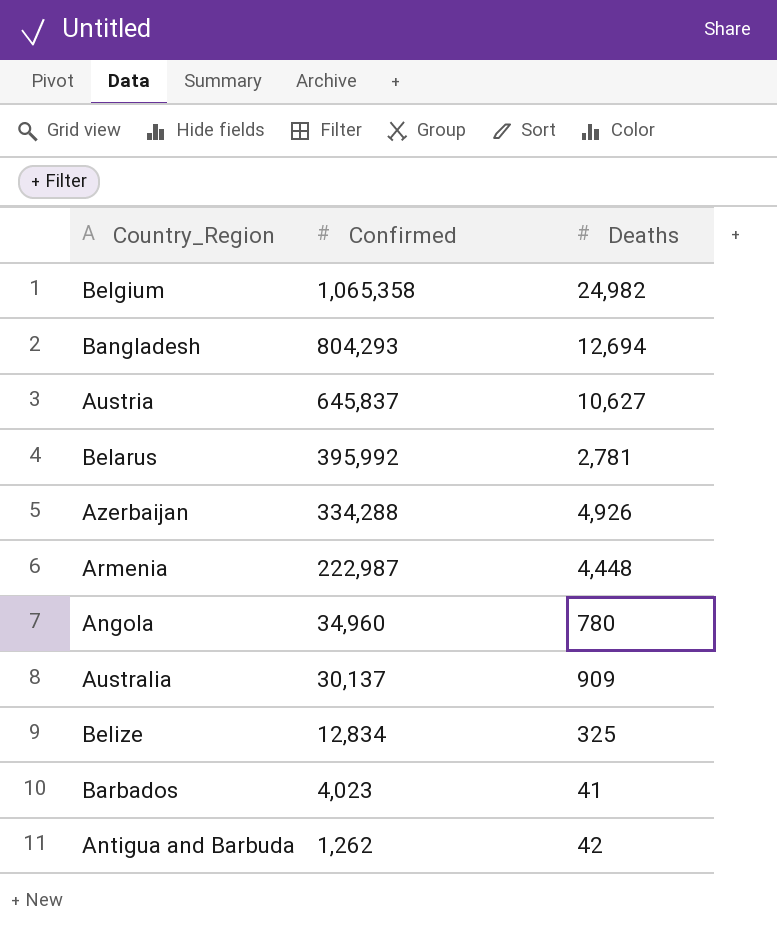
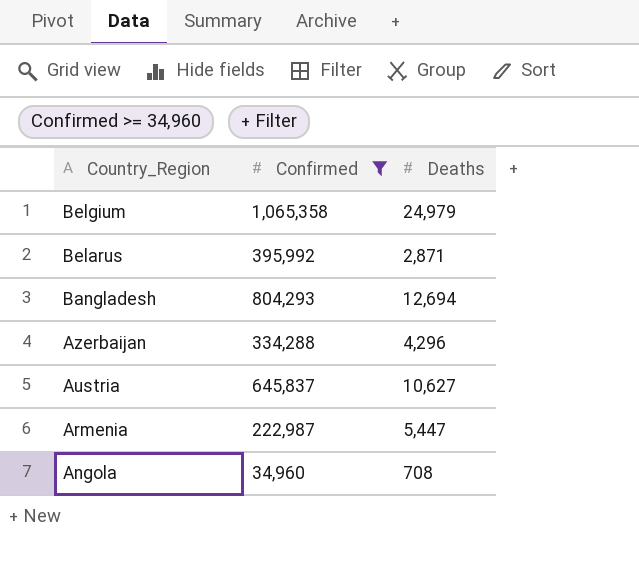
filter: none -> Confirmed >= 34,960
row order: Confirmed descending -> Country_Region descending
Belgium | Deaths: 24,982 -> 24,979
Belarus | Deaths: 2,781 -> 2,871
Azerbaijan | Deaths: 4,926 -> 4,296
Armenia | Deaths: 4,448 -> 5,447
Angola | Deaths: 780 -> 708

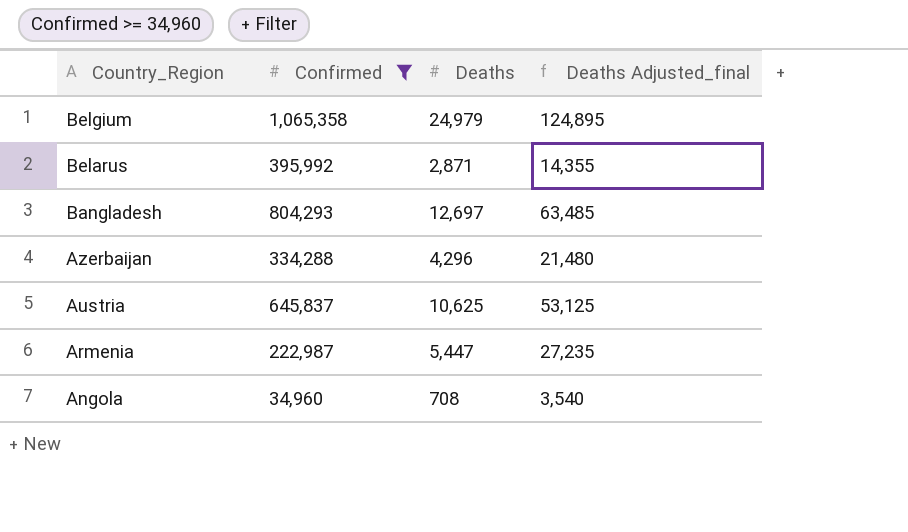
column Deaths Adjusted_final | formula: none -> [Deaths] * 5
Bangladesh | Deaths: 12,694 -> 12,697
Austria | Deaths: 10,627 -> 10,625

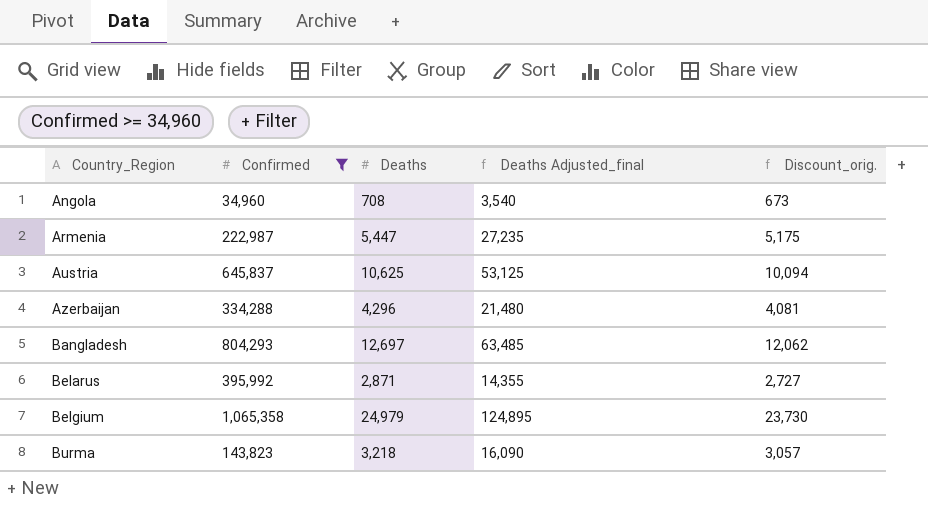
row order: Country_Region descending -> Country_Region ascending
column Discount_orig. | formula: none -> [Deaths] * 0.95
row Burma: none -> 143,823 | 3,218 | 16,090 | 3,057

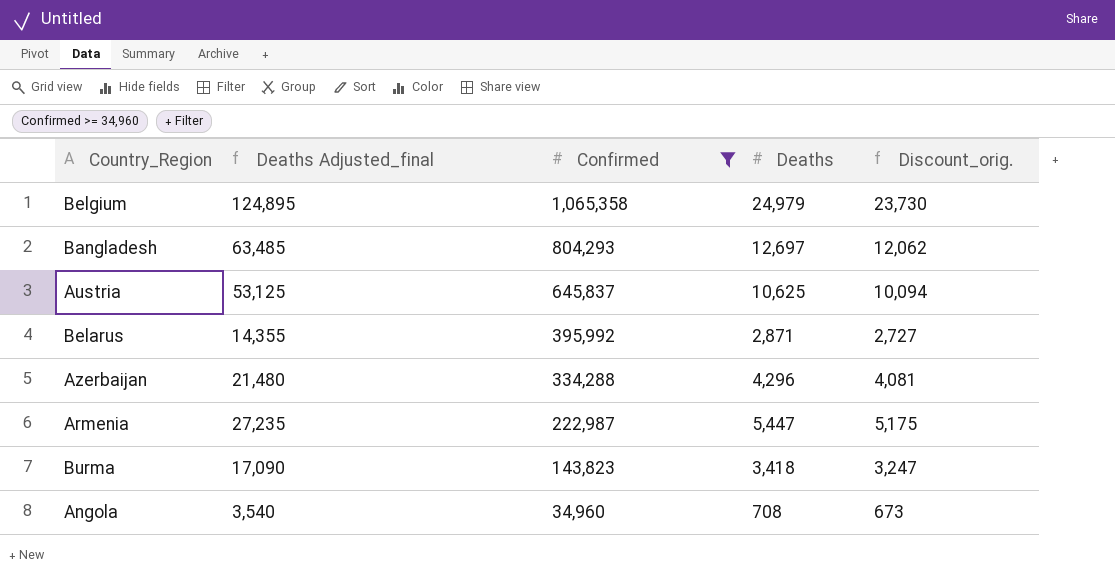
row order: Country_Region ascending -> Confirmed descending
column Deaths Adjusted_final | position: 4 -> 2
Burma | Deaths Adjusted_final: 16,090 -> 17,090
Burma | Deaths: 3,218 -> 3,418
Burma | Discount_orig.: 3,057 -> 3,247

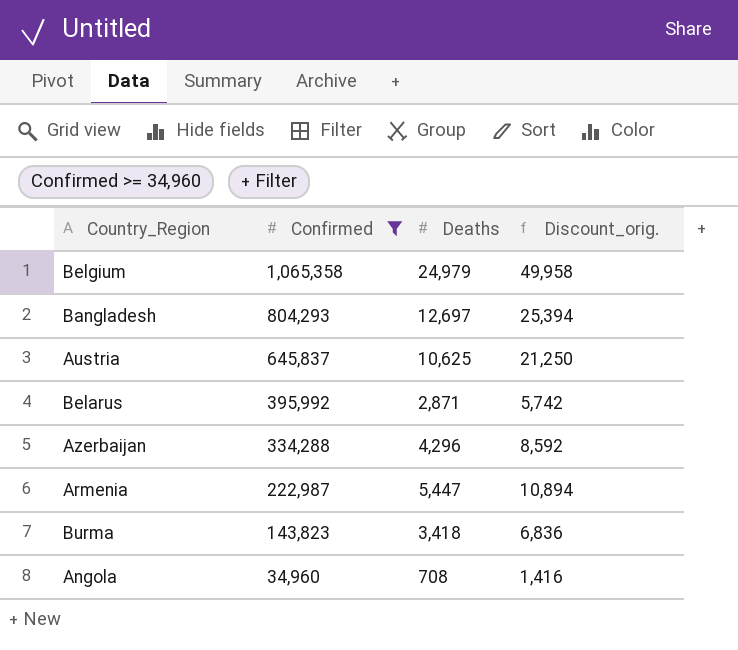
column Deaths Adjusted_final | formula: [Deaths] * 5 -> none
column Discount_orig. | formula: [Deaths] * 0.95 -> [Deaths] * 2

